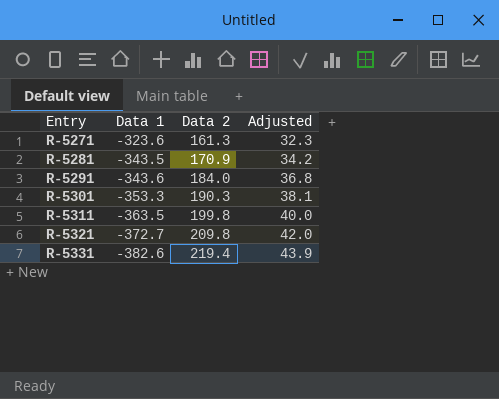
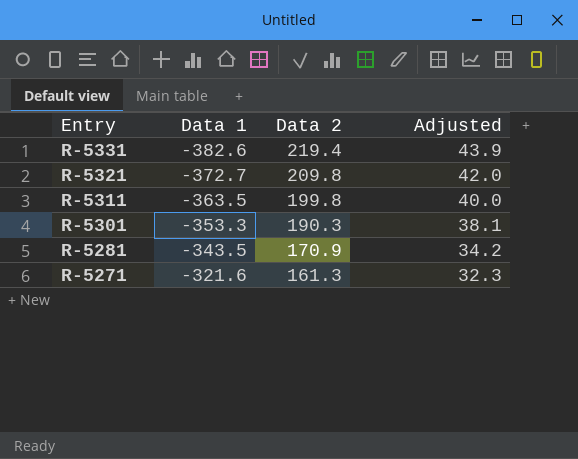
row order: Entry ascending -> Entry descending
row R-5291: -343.6 | 184.0 | 36.8 -> none
R-5271 | Data 1: -323.6 -> -321.6

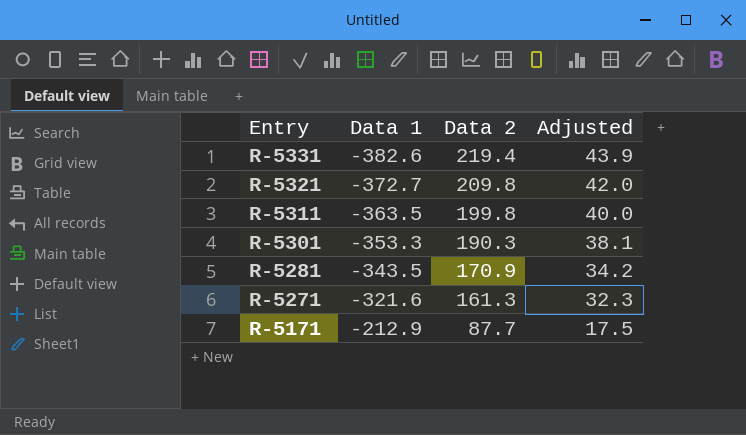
row R-5171: none -> -212.9 | 87.7 | 17.5

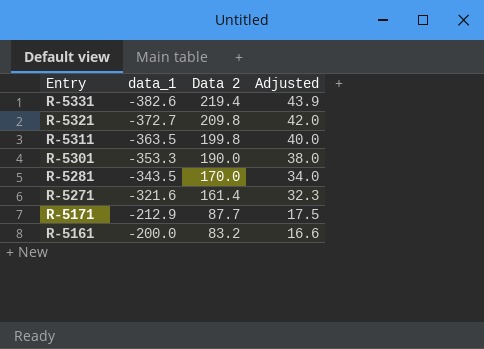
column name: Data 1 -> data_1
R-5301 | Data 2: 190.3 -> 190.0
R-5301 | Adjusted: 38.1 -> 38.0
R-5281 | Data 2: 170.9 -> 170.0
R-5281 | Adjusted: 34.2 -> 34.0
R-5271 | Data 2: 161.3 -> 161.4
row R-5161: none -> -200.0 | 83.2 | 16.6

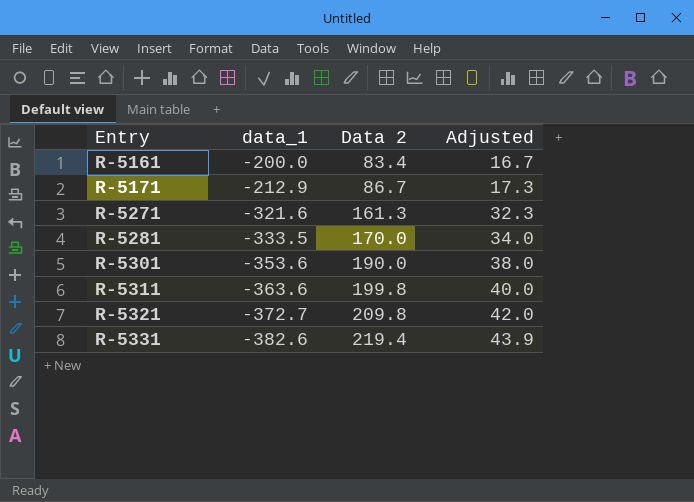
row order: Entry descending -> Entry ascending
R-5161 | Data 2: 83.2 -> 83.4
R-5161 | Adjusted: 16.6 -> 16.7
R-5171 | Data 2: 87.7 -> 86.7
R-5171 | Adjusted: 17.5 -> 17.3
R-5271 | Data 2: 161.4 -> 161.3
R-5281 | data_1: -343.5 -> -333.5
R-5301 | data_1: -353.3 -> -353.6
R-5311 | data_1: -363.5 -> -363.6

